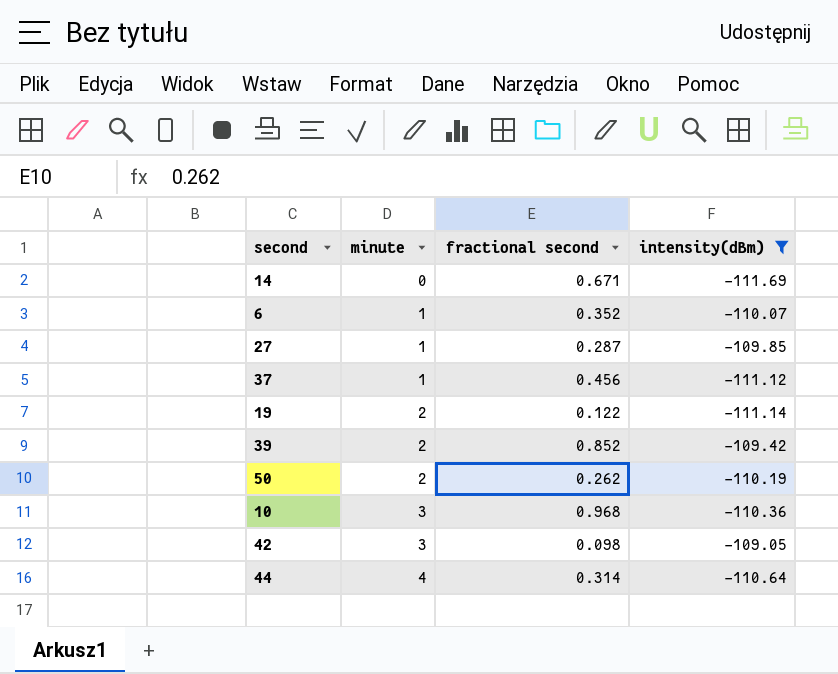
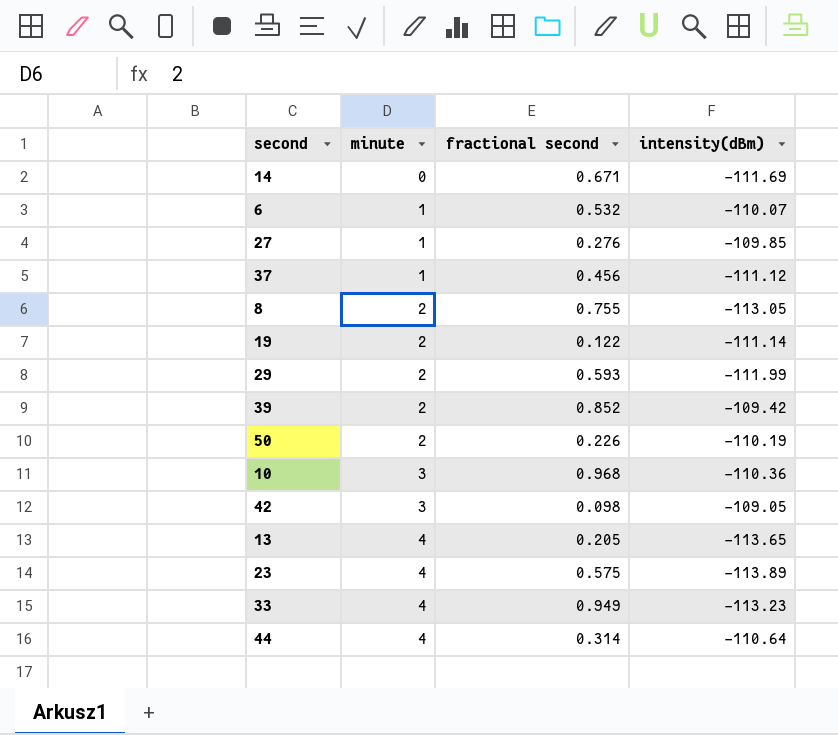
filter: intensity(dBm) >= -111.69 -> none
6 | fractional second: 0.352 -> 0.532
27 | fractional second: 0.287 -> 0.276
50 | fractional second: 0.262 -> 0.226

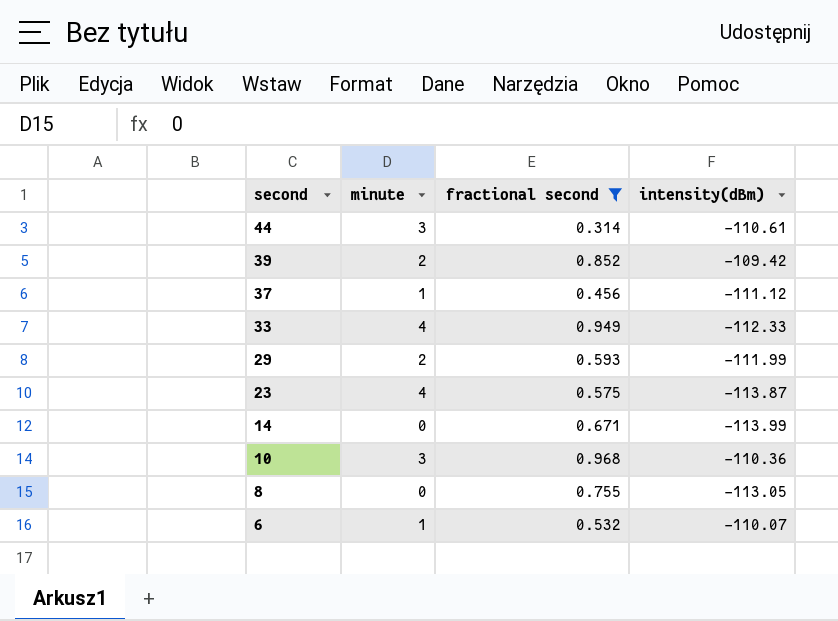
filter: none -> fractional second >= 0.314
row order: minute ascending -> second descending
44 | minute: 4 -> 3
44 | intensity(dBm): -110.64 -> -110.61
33 | intensity(dBm): -113.23 -> -112.33
23 | intensity(dBm): -113.89 -> -113.87
14 | intensity(dBm): -111.69 -> -113.99
8 | minute: 2 -> 0

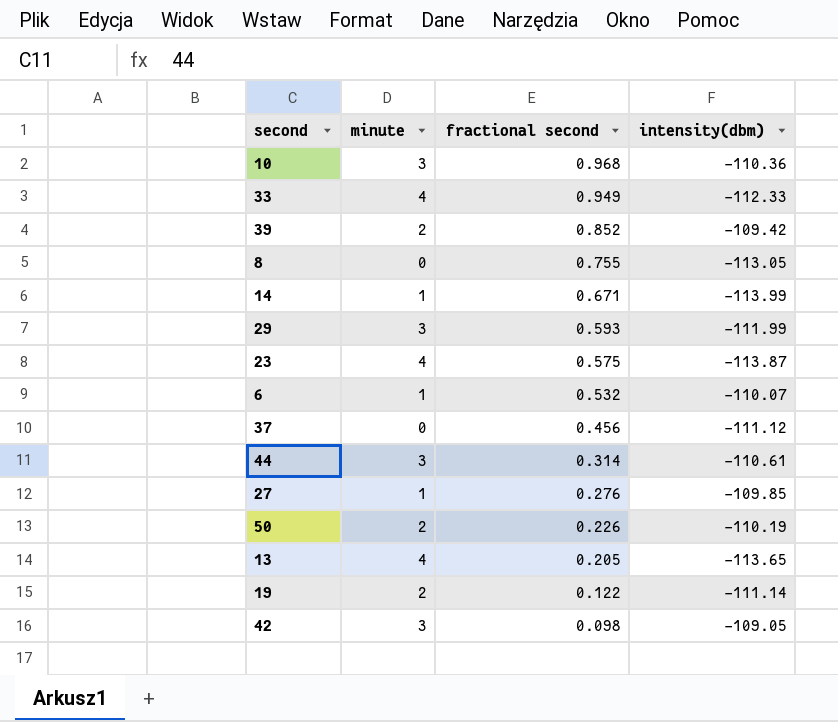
filter: fractional second >= 0.314 -> none
row order: second descending -> fractional second descending
column name: intensity(dBm) -> intensity(dbm)
14 | minute: 0 -> 1
29 | minute: 2 -> 3
37 | minute: 1 -> 0

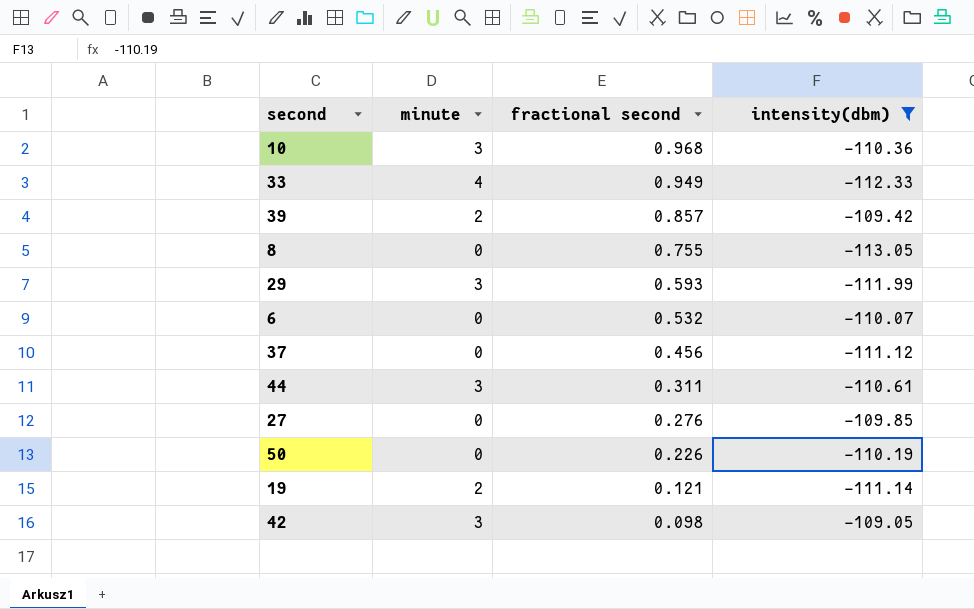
filter: none -> intensity(dbm) >= -113.05
39 | fractional second: 0.852 -> 0.857
6 | minute: 1 -> 0
44 | fractional second: 0.314 -> 0.311
27 | minute: 1 -> 0
50 | minute: 2 -> 0
19 | fractional second: 0.122 -> 0.121

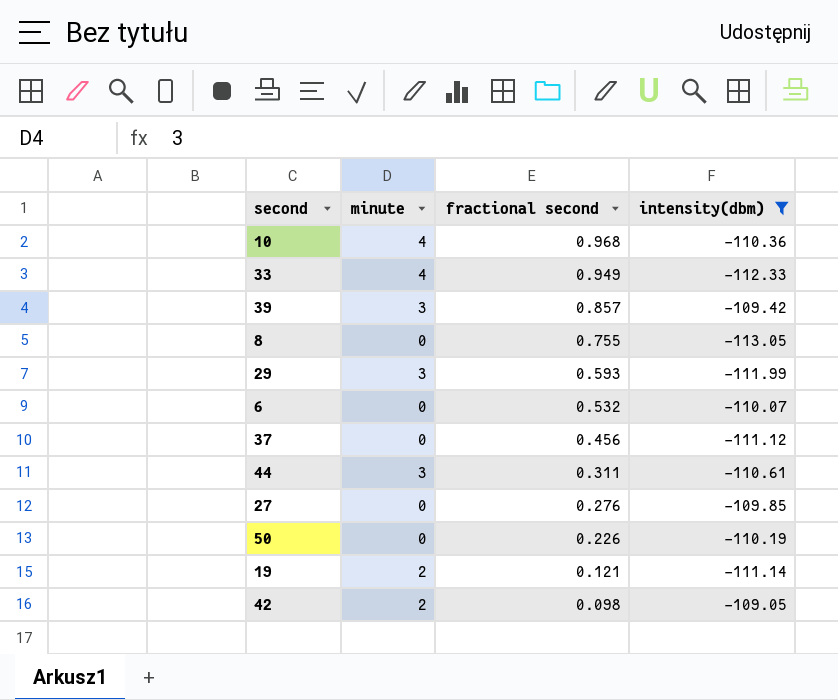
10 | minute: 3 -> 4
39 | minute: 2 -> 3
42 | minute: 3 -> 2

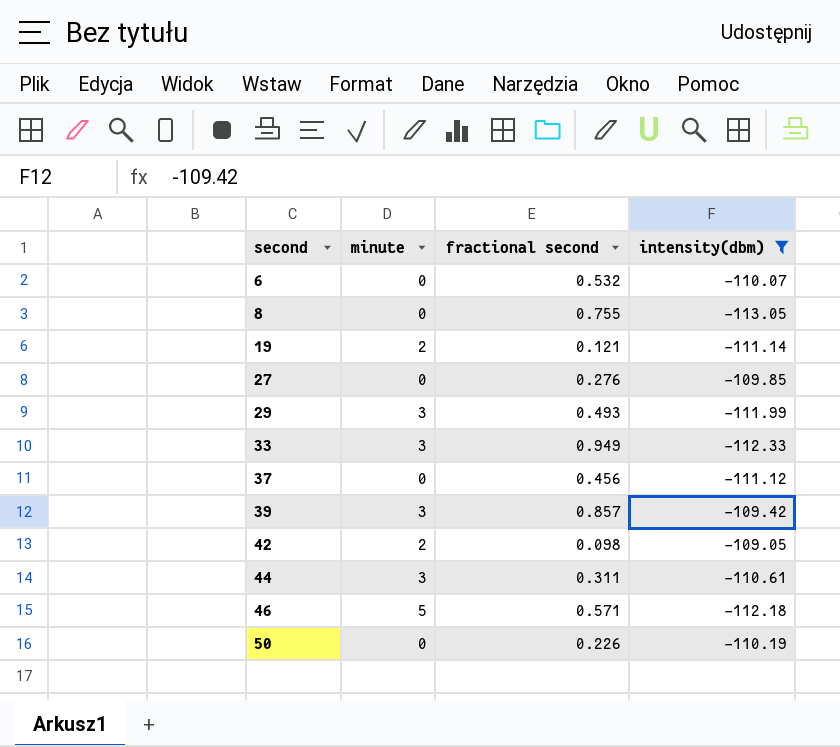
row order: fractional second descending -> second ascending
row 10: 4 | 0.968 | -110.36 -> none
29 | fractional second: 0.593 -> 0.493
33 | minute: 4 -> 3
row 46: none -> 5 | 0.571 | -112.18

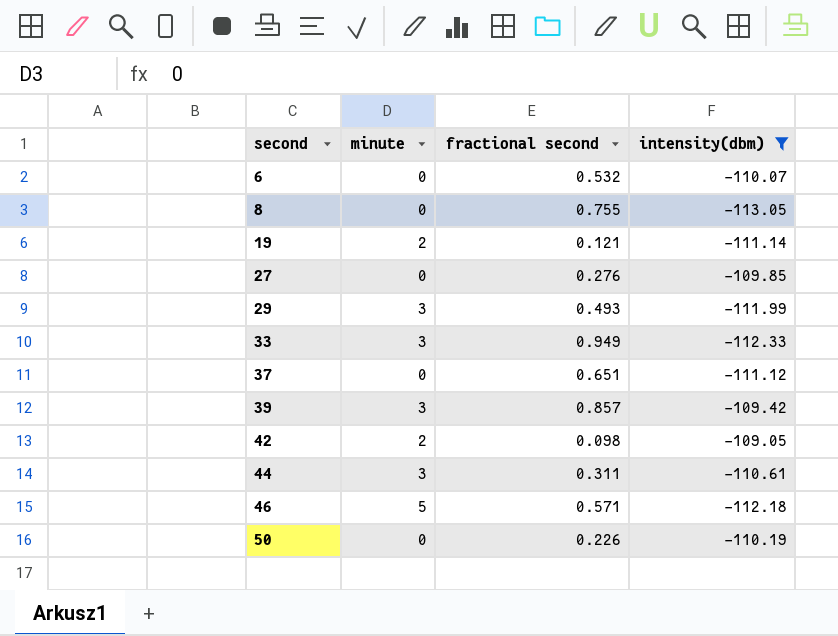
37 | fractional second: 0.456 -> 0.651

